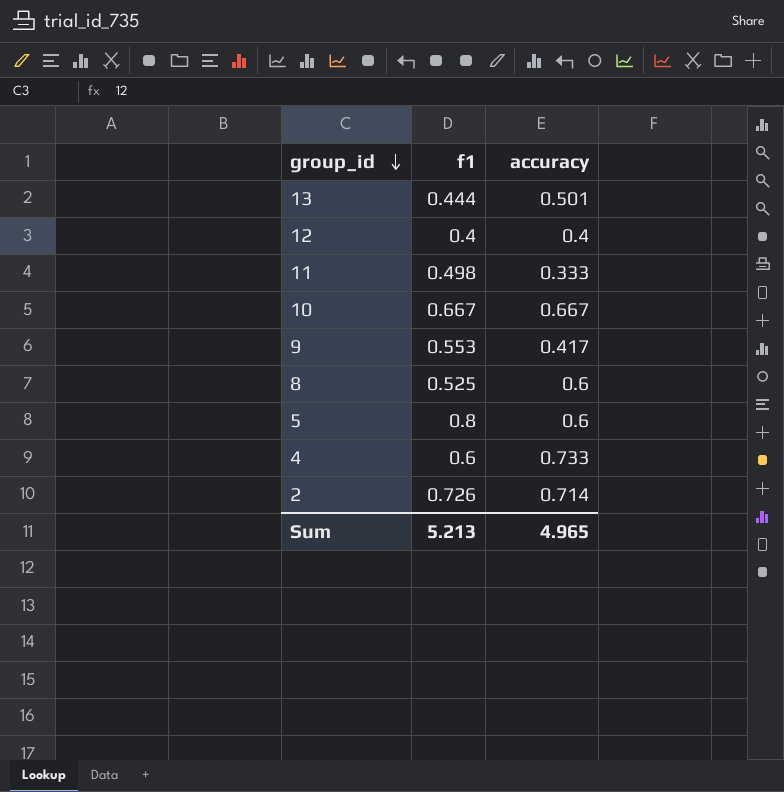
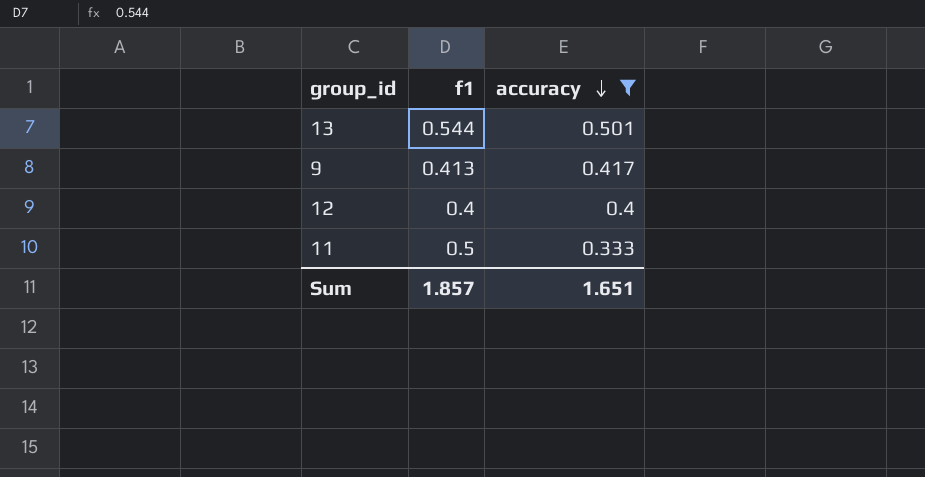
filter: none -> accuracy <= 0.501
row order: group_id descending -> accuracy descending
13 | f1: 0.444 -> 0.544
9 | f1: 0.553 -> 0.413
11 | f1: 0.498 -> 0.5
Sum | f1: 5.213 -> 1.857
Sum | accuracy: 4.965 -> 1.651

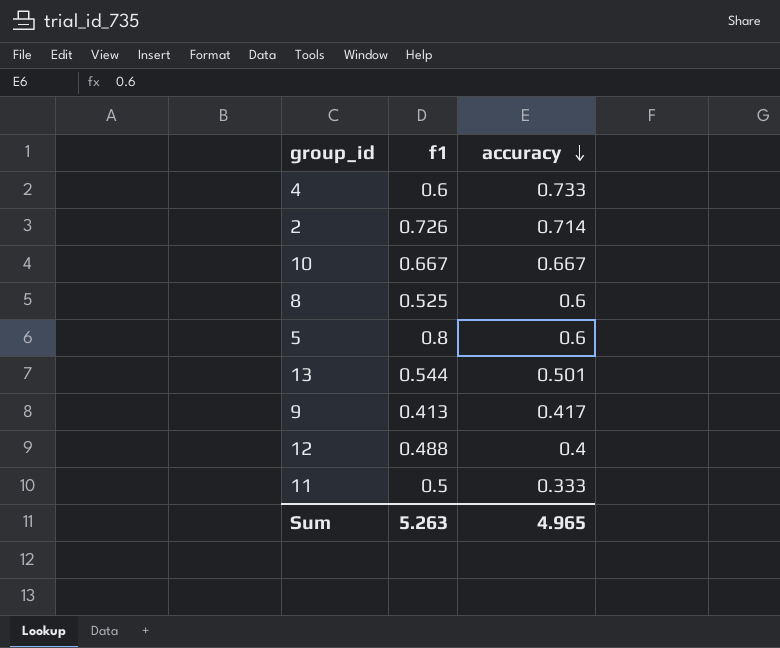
filter: accuracy <= 0.501 -> none
12 | f1: 0.4 -> 0.488
Sum | f1: 1.857 -> 5.263
Sum | accuracy: 1.651 -> 4.965

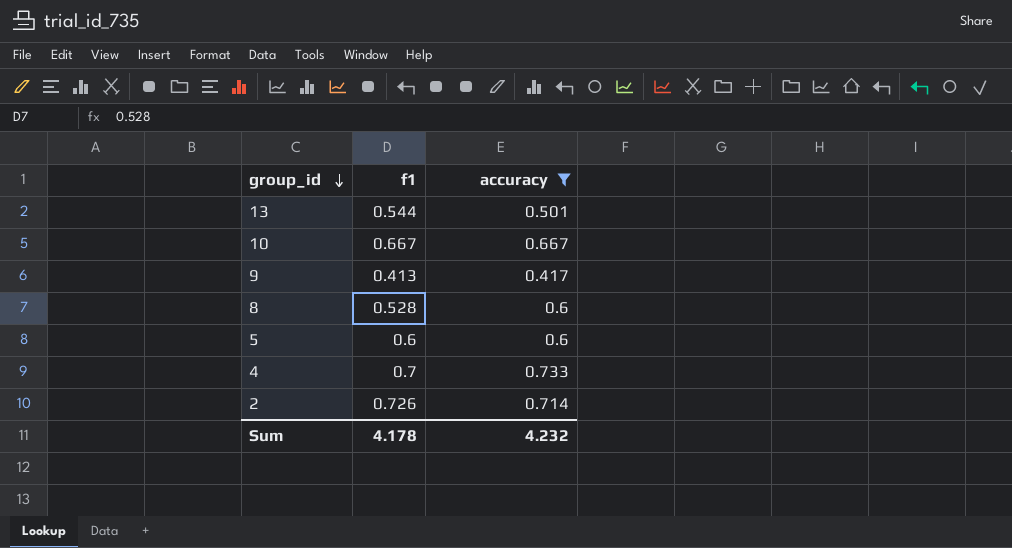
filter: none -> accuracy >= 0.417
row order: accuracy descending -> group_id descending
8 | f1: 0.525 -> 0.528
5 | f1: 0.8 -> 0.6
4 | f1: 0.6 -> 0.7
Sum | f1: 5.263 -> 4.178
Sum | accuracy: 4.965 -> 4.232

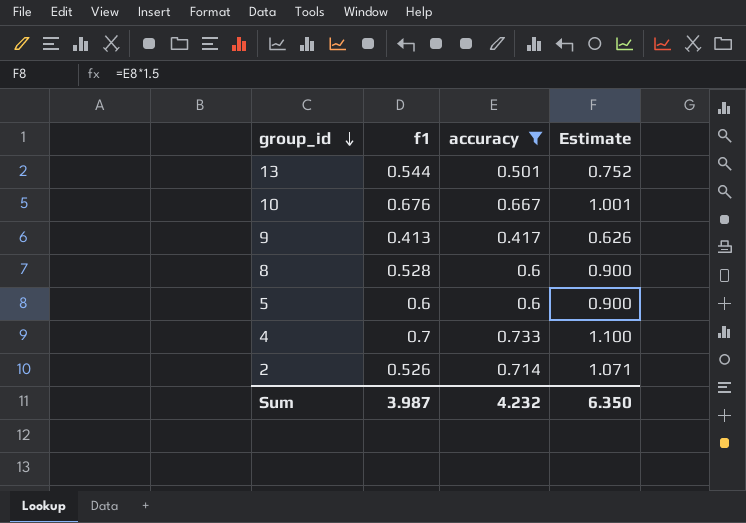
column Estimate | formula: none -> [accuracy] * 1.5
10 | f1: 0.667 -> 0.676
2 | f1: 0.726 -> 0.526
Sum | f1: 4.178 -> 3.987

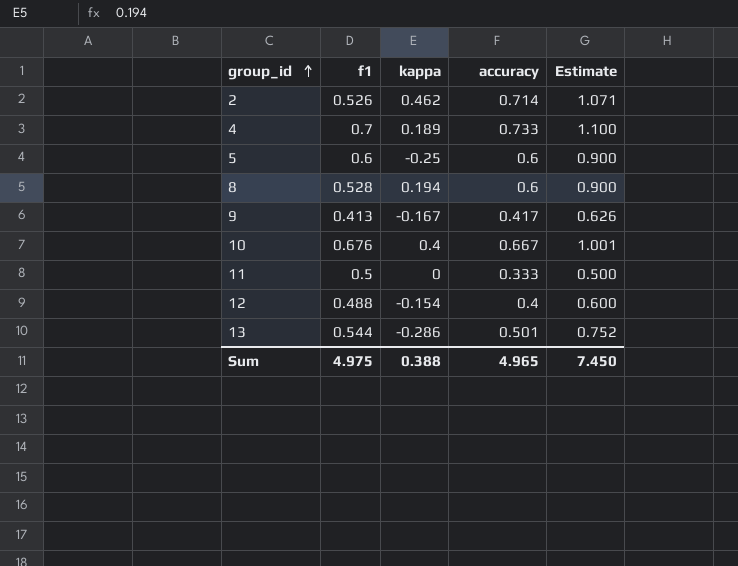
filter: accuracy >= 0.417 -> none
row order: group_id descending -> group_id ascending
column kappa | position: none -> 3
Sum | f1: 3.987 -> 4.975
Sum | accuracy: 4.232 -> 4.965
Sum | Estimate: 6.350 -> 7.450

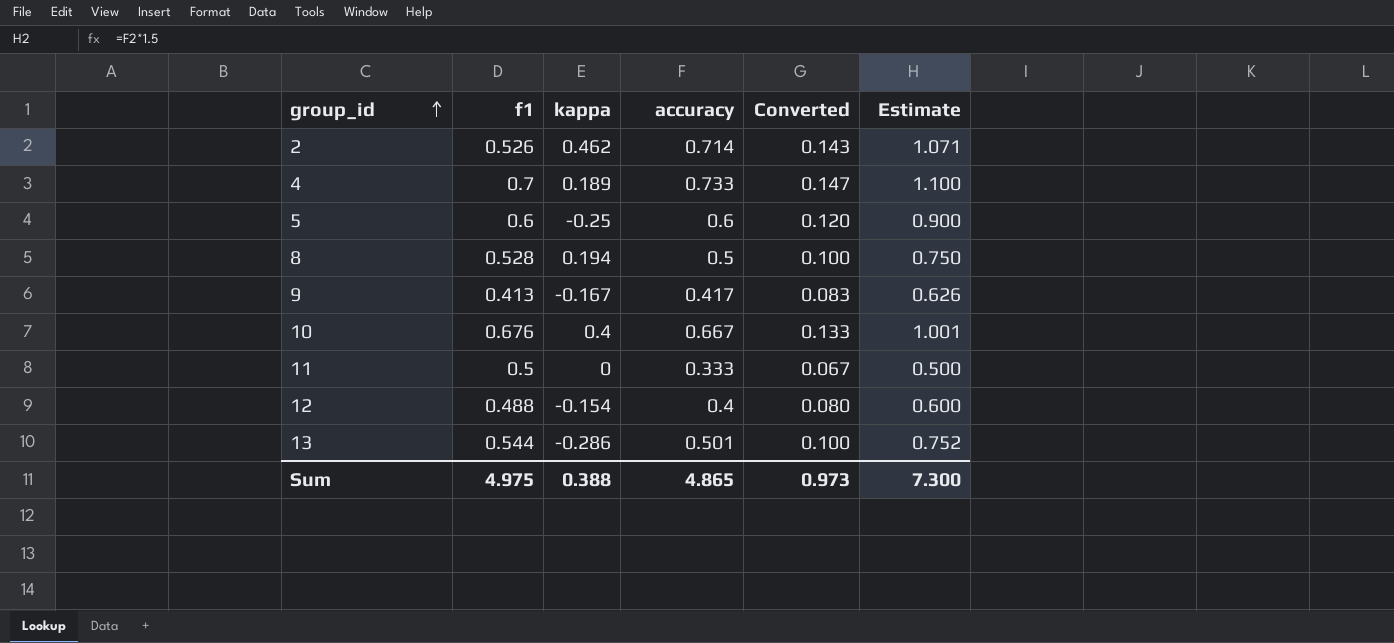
column Converted | formula: none -> [accuracy] * 0.2
8 | accuracy: 0.6 -> 0.5
8 | Estimate: 0.900 -> 0.750
Sum | accuracy: 4.965 -> 4.865
Sum | Estimate: 7.450 -> 7.300

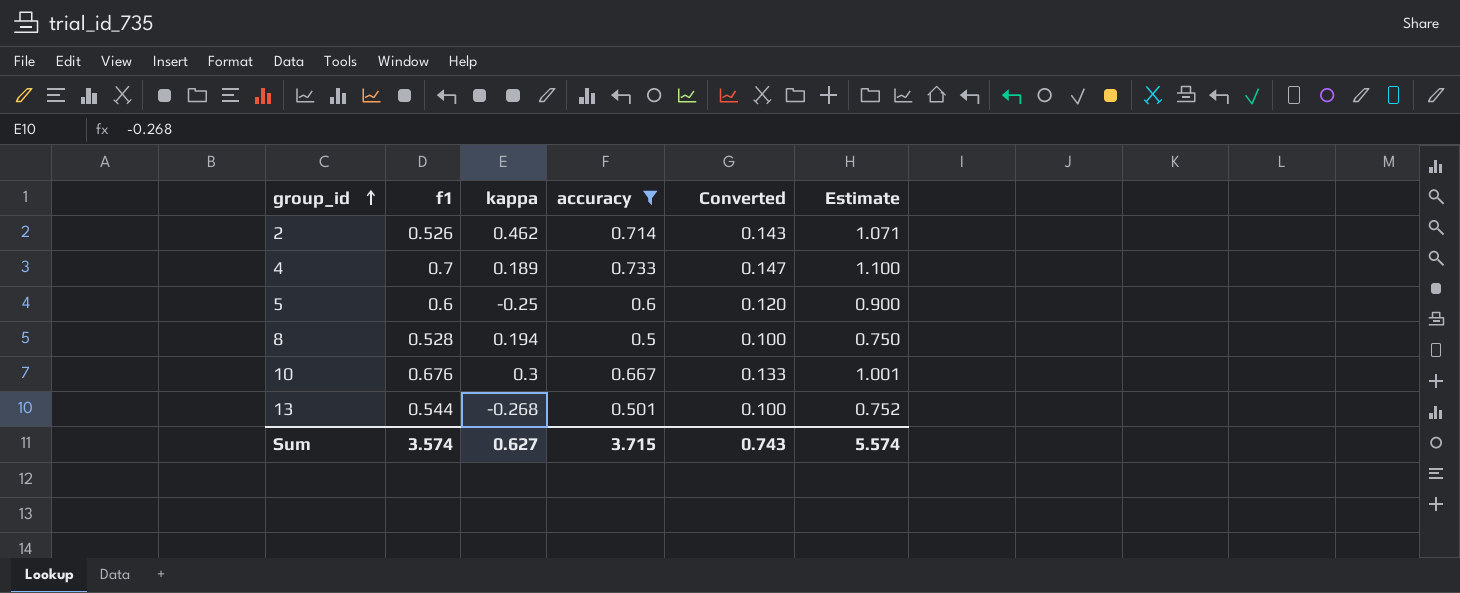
filter: none -> accuracy >= 0.5
10 | kappa: 0.4 -> 0.3
13 | kappa: -0.286 -> -0.268
Sum | f1: 4.975 -> 3.574
Sum | kappa: 0.388 -> 0.627
Sum | accuracy: 4.865 -> 3.715
Sum | Converted: 0.973 -> 0.743
Sum | Estimate: 7.300 -> 5.574

